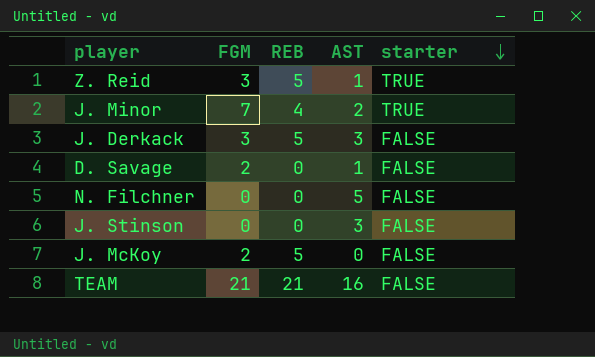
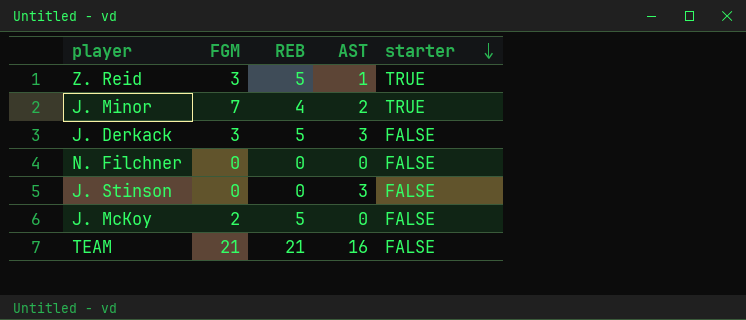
row D. Savage: 2 | 0 | 1 | FALSE -> none
N. Filchner | AST: 5 -> 0

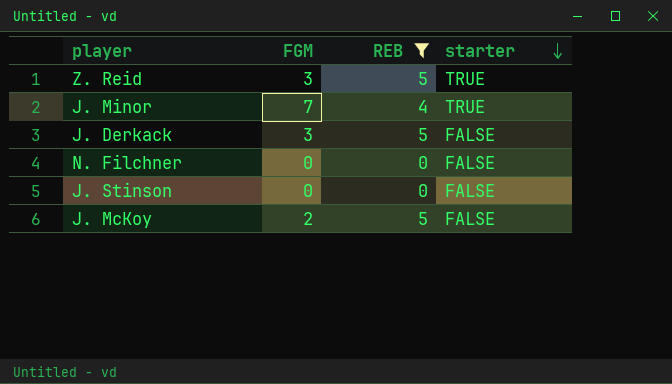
filter: none -> REB != 21
column AST | position: 4 -> none

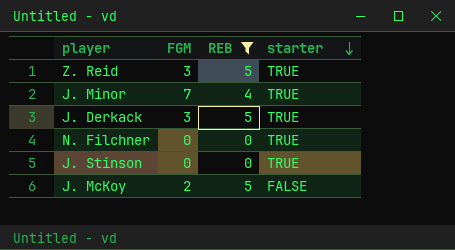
J. Derkack | starter: FALSE -> TRUE
N. Filchner | starter: FALSE -> TRUE
J. Stinson | starter: FALSE -> TRUE

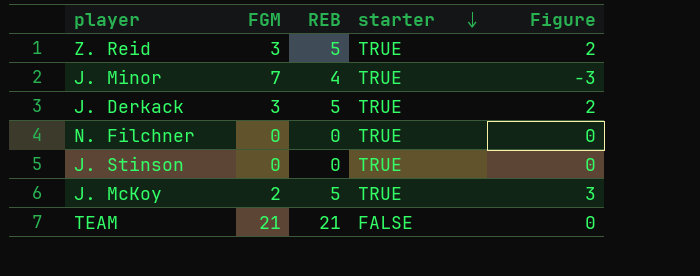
filter: REB != 21 -> none
column Figure | formula: none -> [REB] - [FGM]
J. McKoy | starter: FALSE -> TRUE

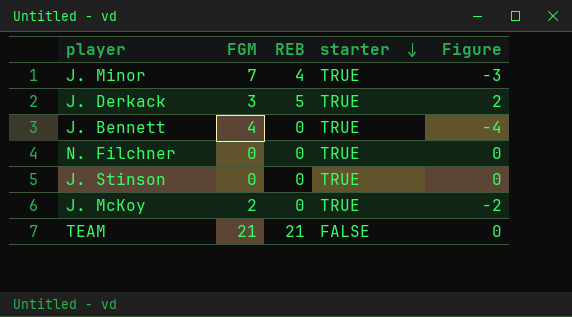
row Z. Reid: 3 | 5 | TRUE | 2 -> none
row J. Bennett: none -> 4 | 0 | TRUE | -4
J. McKoy | REB: 5 -> 0
J. McKoy | Figure: 3 -> -2

